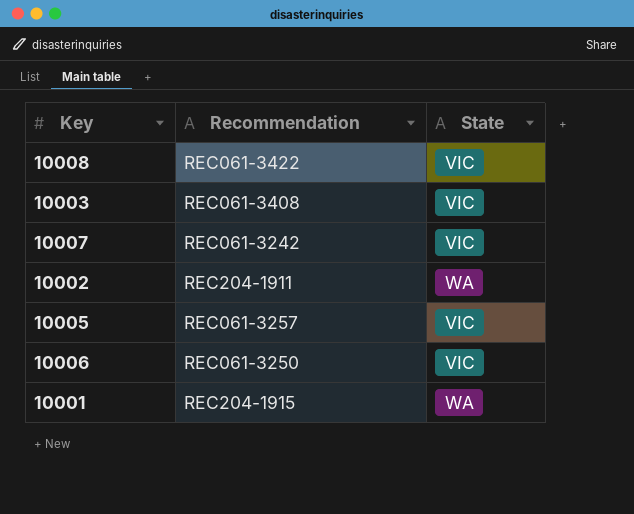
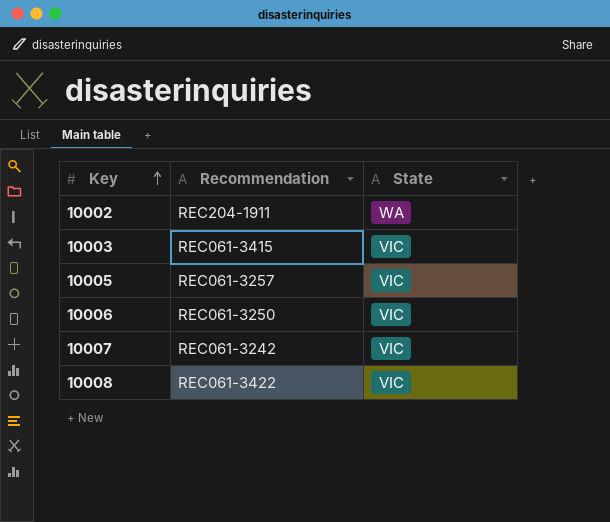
row order: none -> Key ascending
row 10001: REC204-1915 | WA -> none
10003 | Recommendation: REC061-3408 -> REC061-3415

